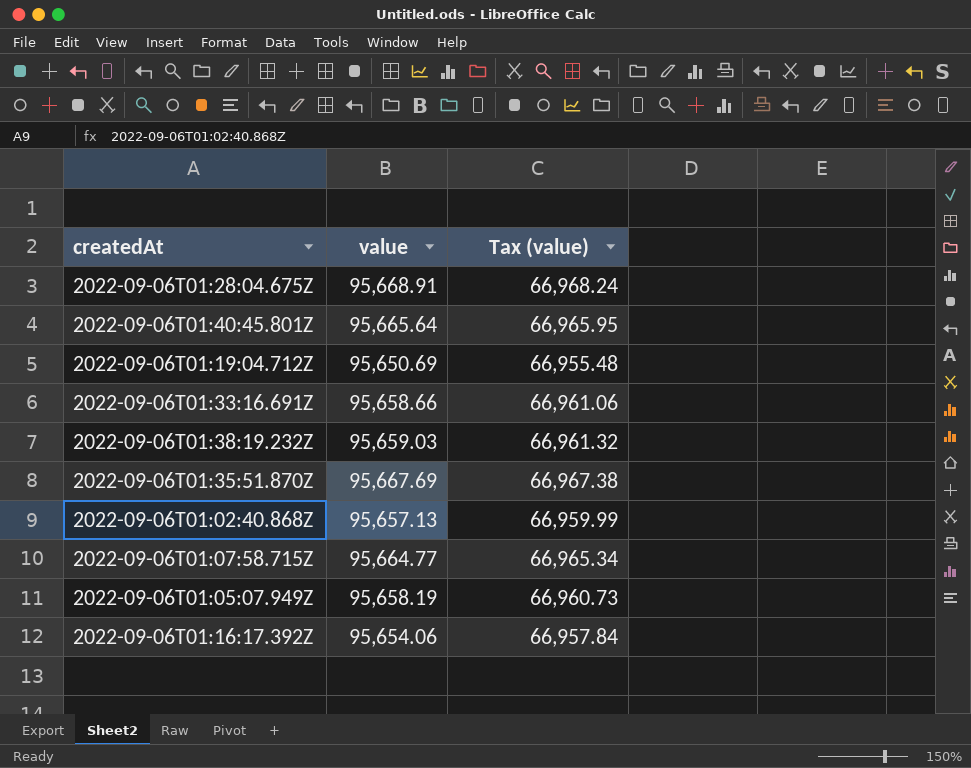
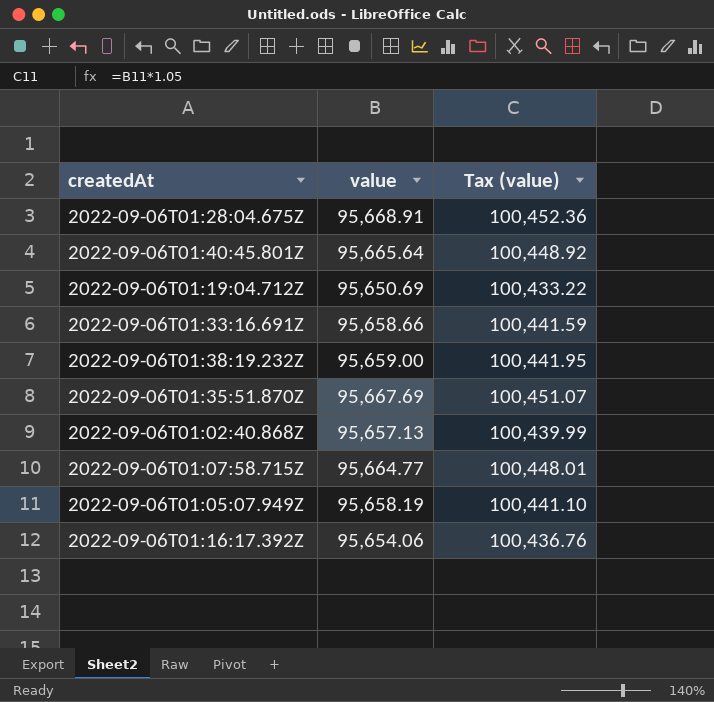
column Tax (value) | formula: [value] * 0.7 -> [value] * 1.05
2022-09-06T01:38:19.232Z | value: 95,659.03 -> 95,659.00

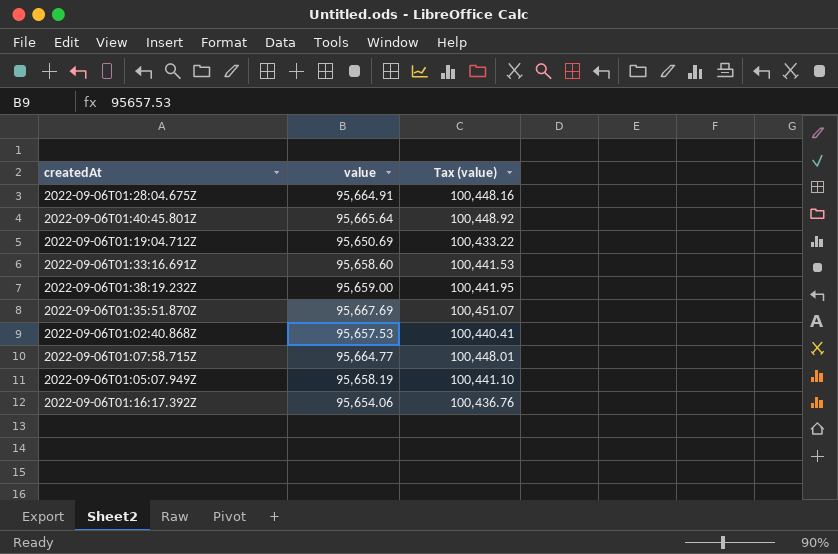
2022-09-06T01:28:04.675Z | value: 95,668.91 -> 95,664.91
2022-09-06T01:28:04.675Z | Tax (value): 100,452.36 -> 100,448.16
2022-09-06T01:33:16.691Z | value: 95,658.66 -> 95,658.60
2022-09-06T01:33:16.691Z | Tax (value): 100,441.59 -> 100,441.53
2022-09-06T01:02:40.868Z | value: 95,657.13 -> 95,657.53
2022-09-06T01:02:40.868Z | Tax (value): 100,439.99 -> 100,440.41

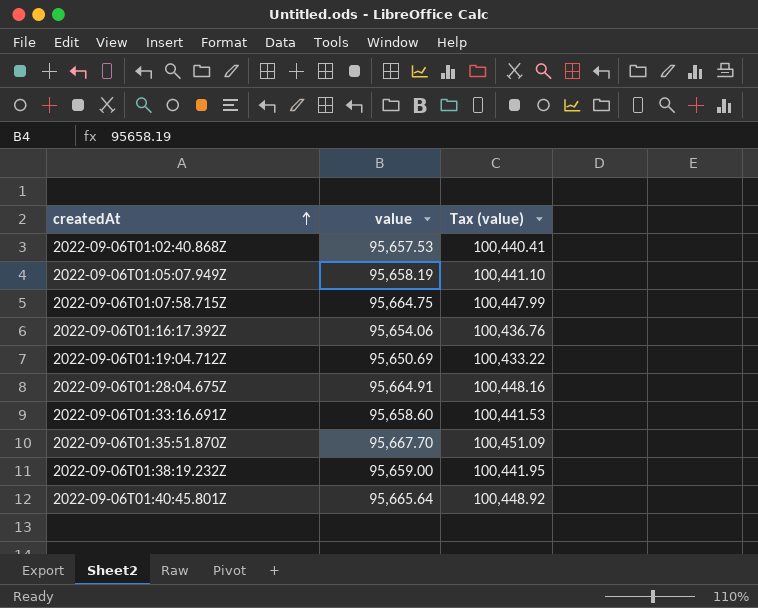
row order: none -> createdAt ascending
2022-09-06T01:07:58.715Z | value: 95,664.77 -> 95,664.75
2022-09-06T01:07:58.715Z | Tax (value): 100,448.01 -> 100,447.99
2022-09-06T01:35:51.870Z | value: 95,667.69 -> 95,667.70
2022-09-06T01:35:51.870Z | Tax (value): 100,451.07 -> 100,451.09

